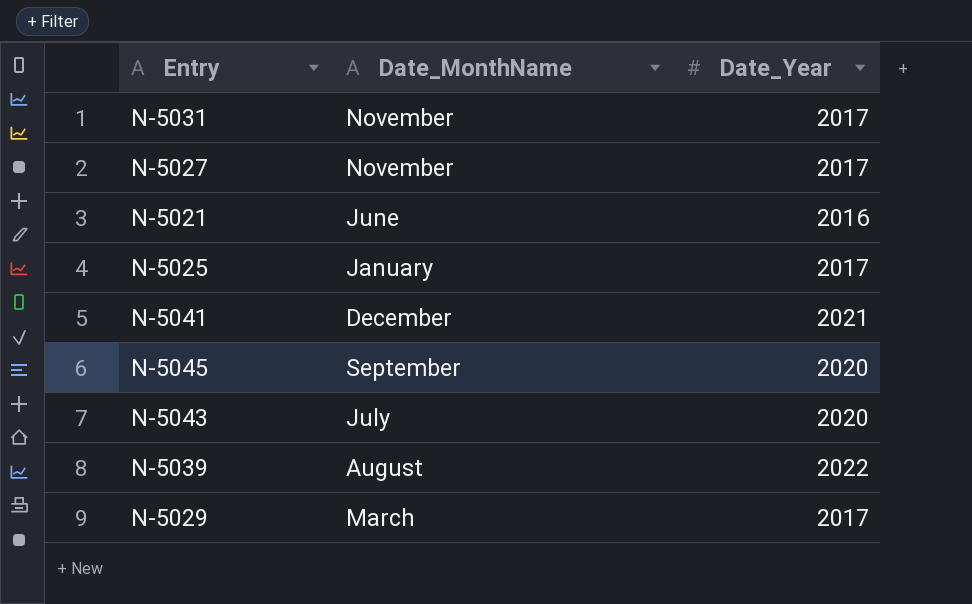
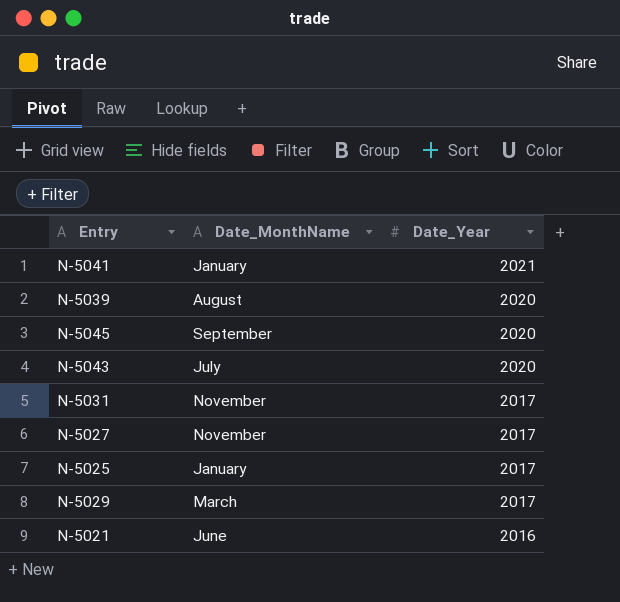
row order: none -> Date_Year descending
N-5041 | Date_MonthName: December -> January
N-5039 | Date_Year: 2022 -> 2020

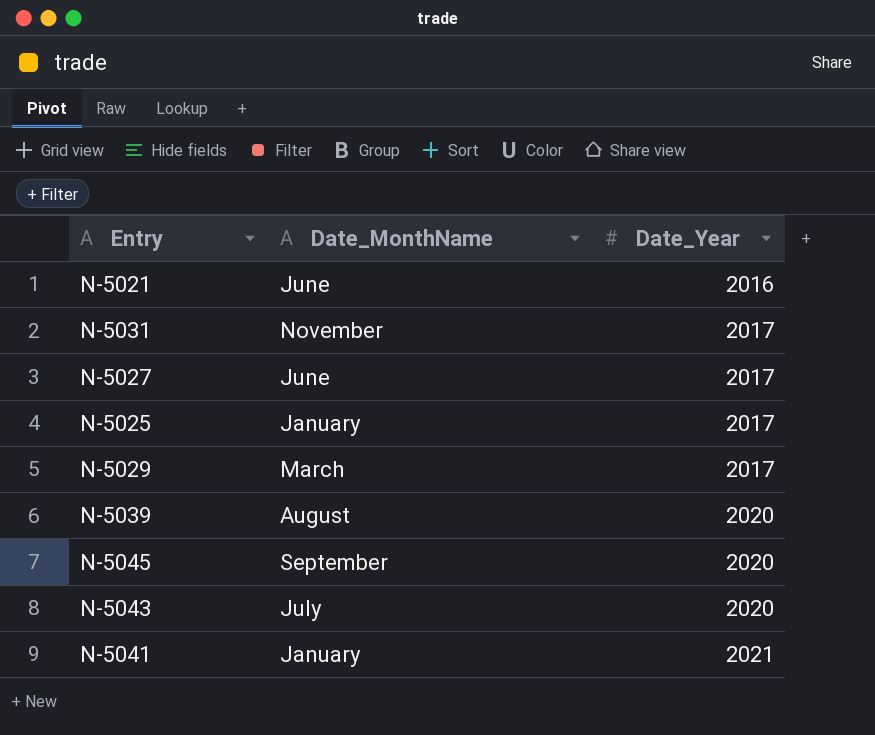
row order: Date_Year descending -> Date_Year ascending
N-5027 | Date_MonthName: November -> June

